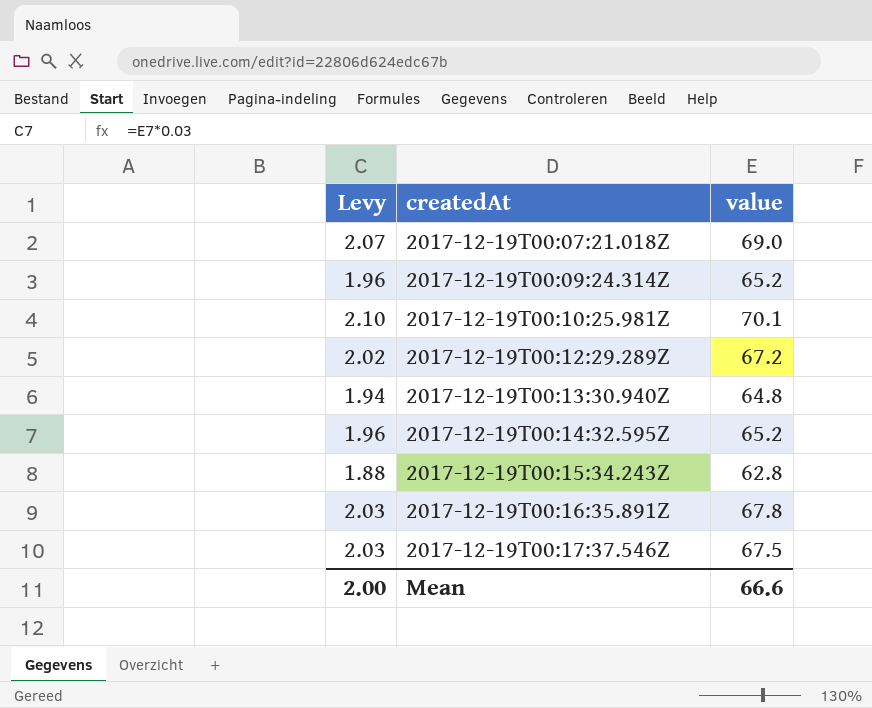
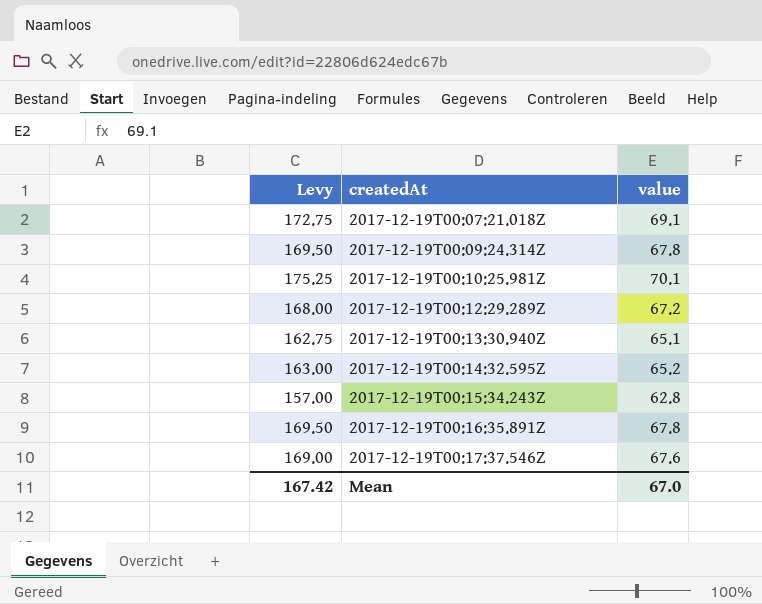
column Levy | formula: [value] * 0.03 -> [value] * 2.5
2017-12-19T00:07:21.018Z | value: 69.0 -> 69.1
2017-12-19T00:09:24.314Z | value: 65.2 -> 67.8
2017-12-19T00:13:30.940Z | value: 64.8 -> 65.1
2017-12-19T00:17:37.546Z | value: 67.5 -> 67.6
Mean | Levy: 2.00 -> 167.42
Mean | value: 66.6 -> 67.0

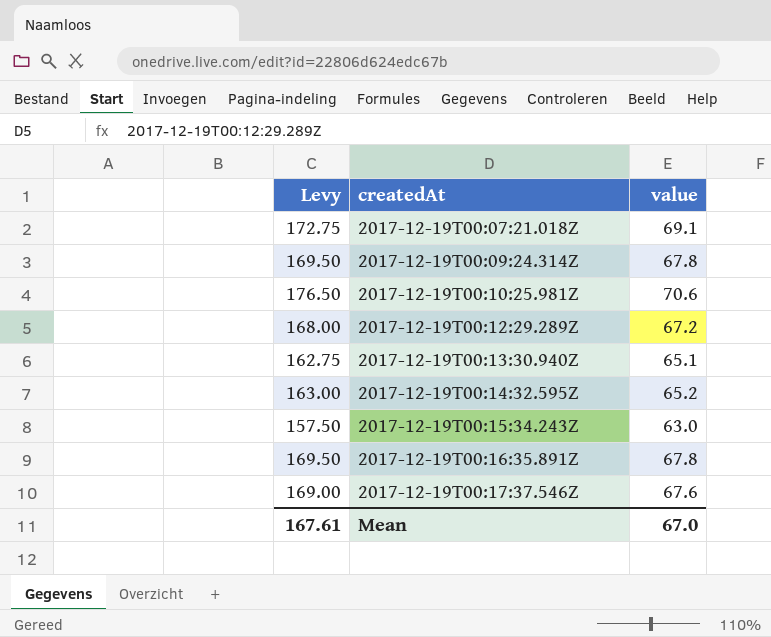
2017-12-19T00:10:25.981Z | Levy: 175.25 -> 176.50
2017-12-19T00:10:25.981Z | value: 70.1 -> 70.6
2017-12-19T00:15:34.243Z | Levy: 157.00 -> 157.50
2017-12-19T00:15:34.243Z | value: 62.8 -> 63.0
Mean | Levy: 167.42 -> 167.61

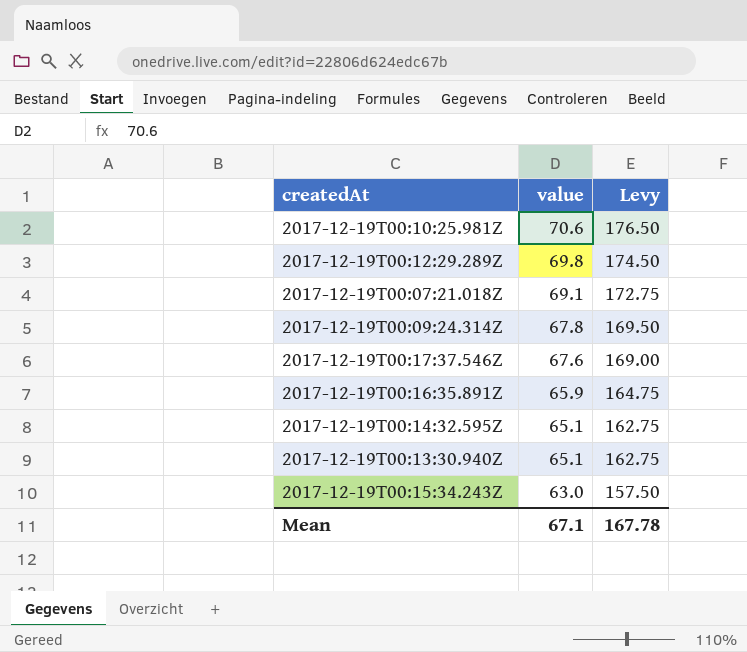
row order: createdAt ascending -> value descending
column Levy | position: 1 -> 3
2017-12-19T00:12:29.289Z | value: 67.2 -> 69.8
2017-12-19T00:12:29.289Z | Levy: 168.00 -> 174.50
2017-12-19T00:16:35.891Z | value: 67.8 -> 65.9
2017-12-19T00:16:35.891Z | Levy: 169.50 -> 164.75
2017-12-19T00:14:32.595Z | value: 65.2 -> 65.1
2017-12-19T00:14:32.595Z | Levy: 163.00 -> 162.75
Mean | value: 67.0 -> 67.1
Mean | Levy: 167.61 -> 167.78

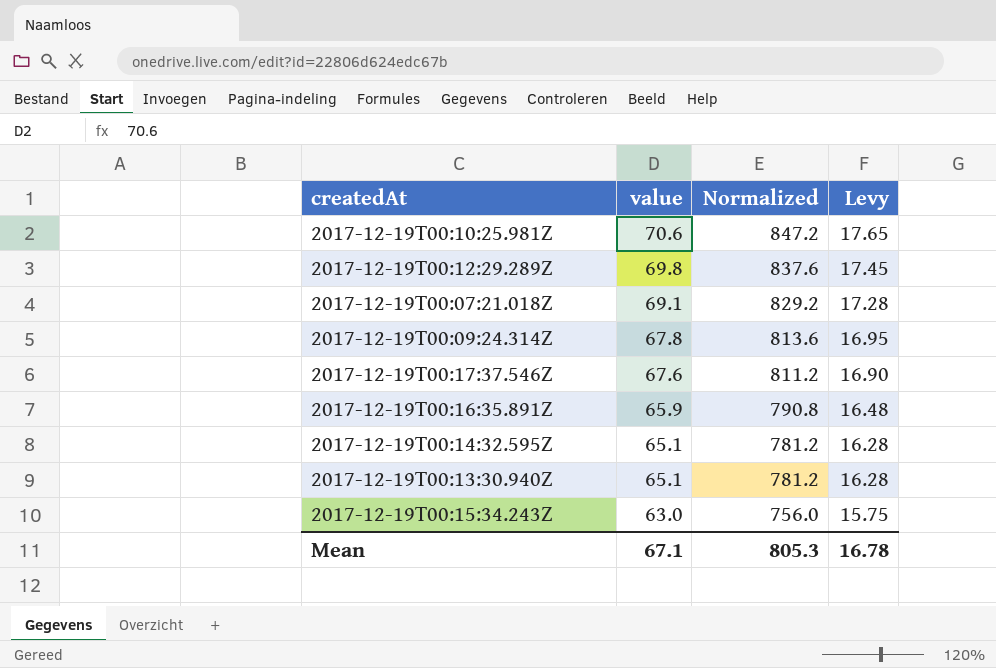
column Normalized | formula: none -> [value] * 12
column Levy | formula: [value] * 2.5 -> [value] * 0.25
Mean | Levy: 167.78 -> 16.78

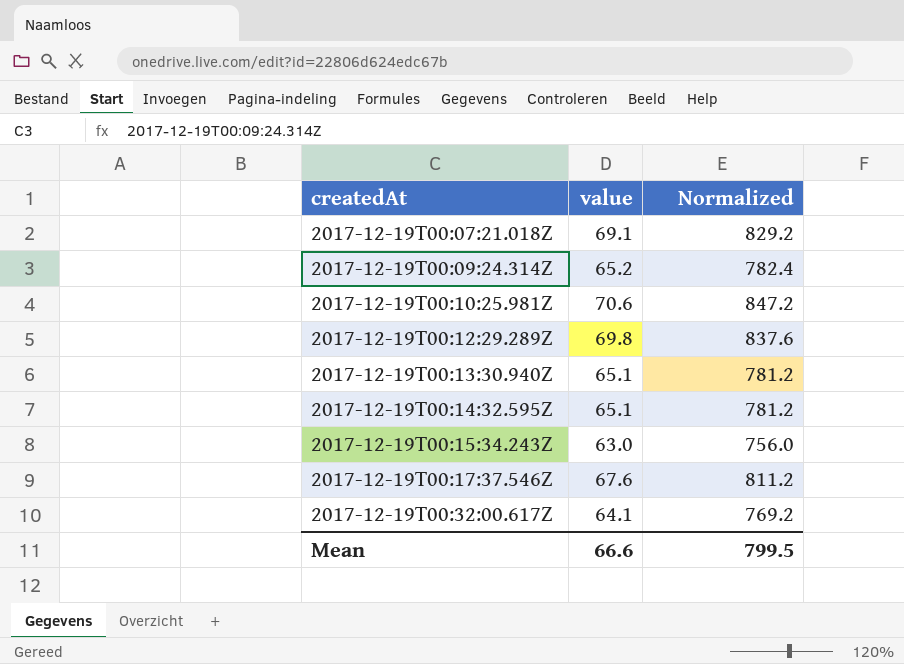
row order: value descending -> createdAt ascending
column Levy | formula: [value] * 0.25 -> none
row 2017-12-19T00:16:35.891Z: 65.9 | 790.8 | 16.48 -> none
2017-12-19T00:09:24.314Z | value: 67.8 -> 65.2
2017-12-19T00:09:24.314Z | Normalized: 813.6 -> 782.4
row 2017-12-19T00:32:00.617Z: none -> 64.1 | 769.2
Mean | value: 67.1 -> 66.6
Mean | Normalized: 805.3 -> 799.5

